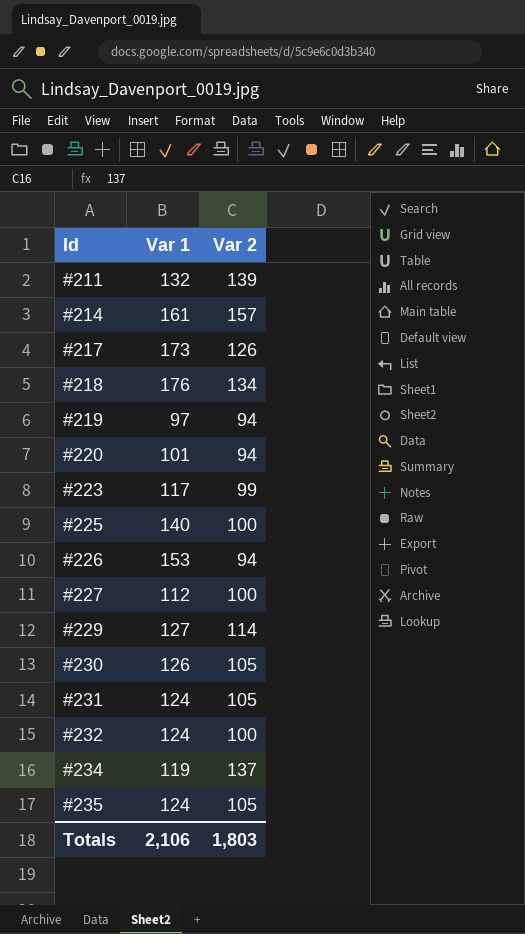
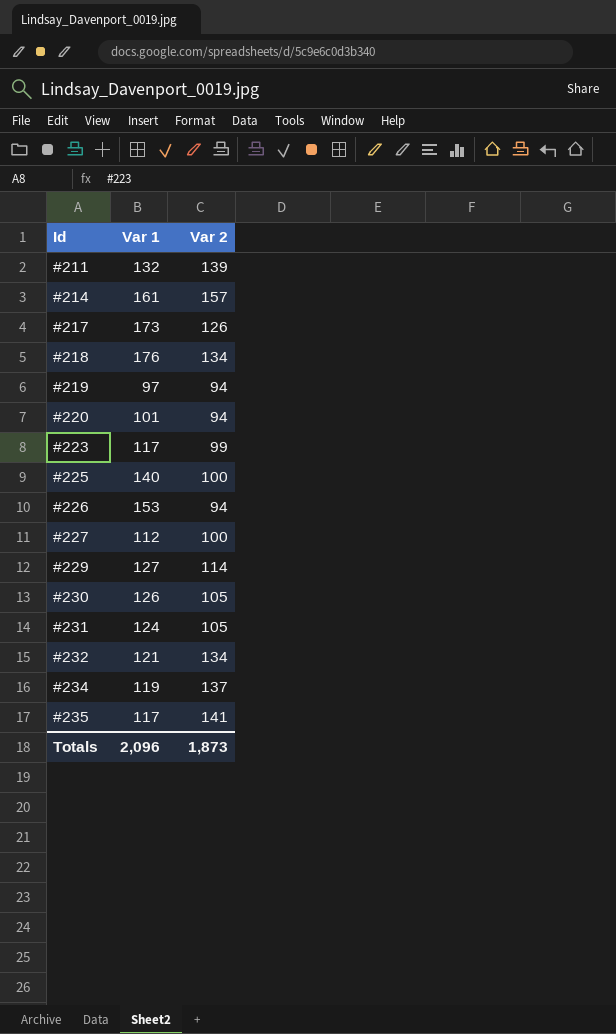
#232 | Var 1: 124 -> 121
#232 | Var 2: 100 -> 134
#235 | Var 1: 124 -> 117
#235 | Var 2: 105 -> 141
Totals | Var 1: 2,106 -> 2,096
Totals | Var 2: 1,803 -> 1,873

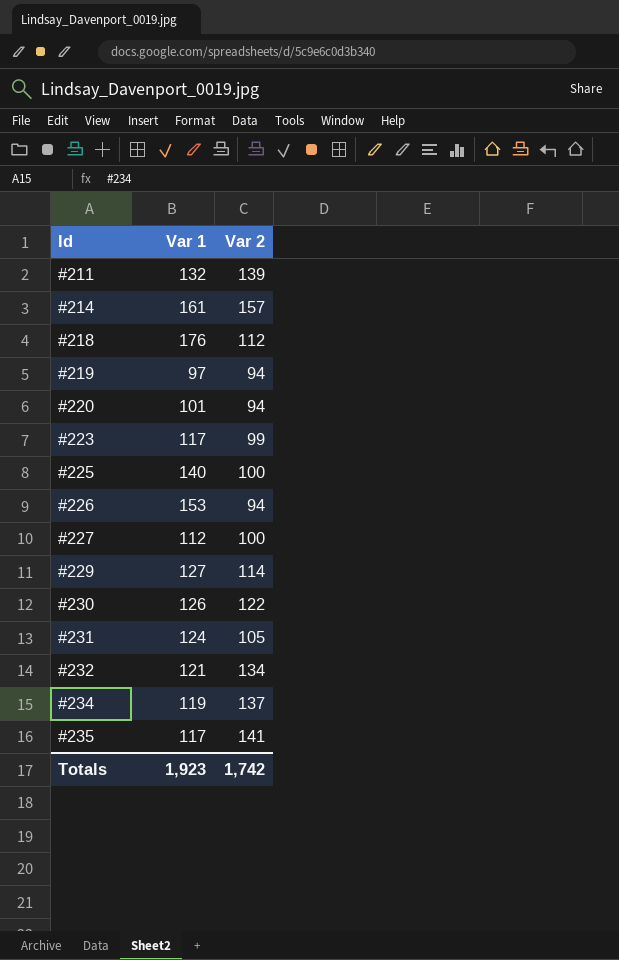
row #217: 173 | 126 -> none
#218 | Var 2: 134 -> 112
#230 | Var 2: 105 -> 122
Totals | Var 1: 2,096 -> 1,923
Totals | Var 2: 1,873 -> 1,742

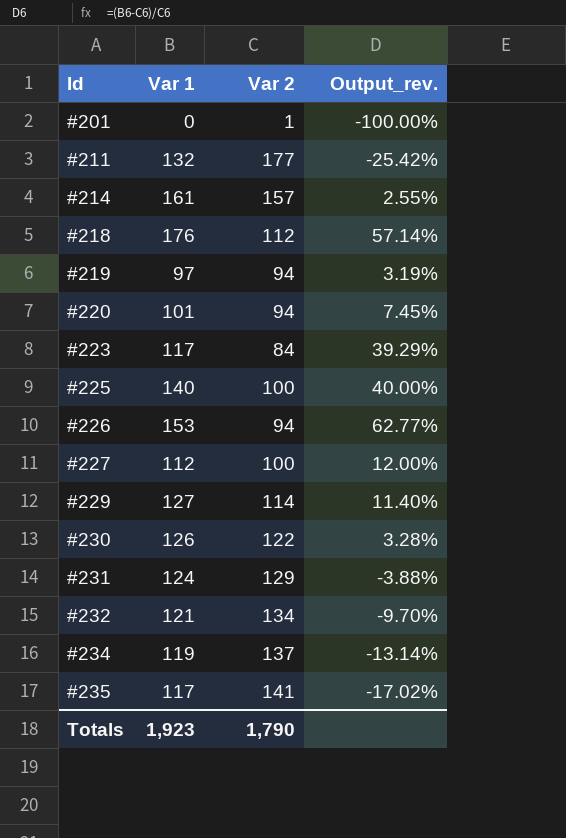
column Output_rev. | formula: none -> ([Var 1] - [Var 2]) / [Var 2]
row #201: none -> 0 | 1 | -100.00%
#211 | Var 2: 139 -> 177
#223 | Var 2: 99 -> 84
#231 | Var 2: 105 -> 129
Totals | Var 2: 1,742 -> 1,790

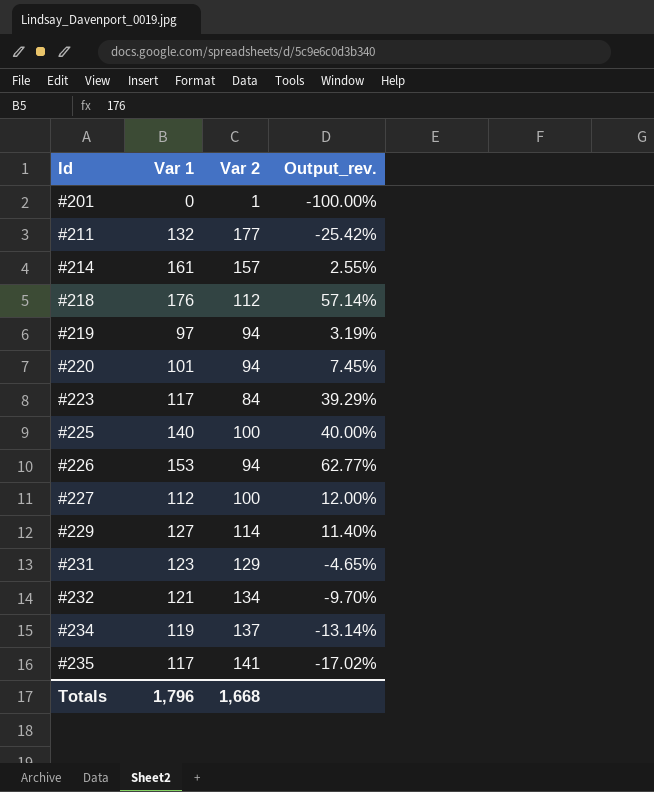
row #230: 126 | 122 | 3.28% -> none
#231 | Var 1: 124 -> 123
#231 | Output_rev.: -3.88% -> -4.65%
Totals | Var 1: 1,923 -> 1,796
Totals | Var 2: 1,790 -> 1,668

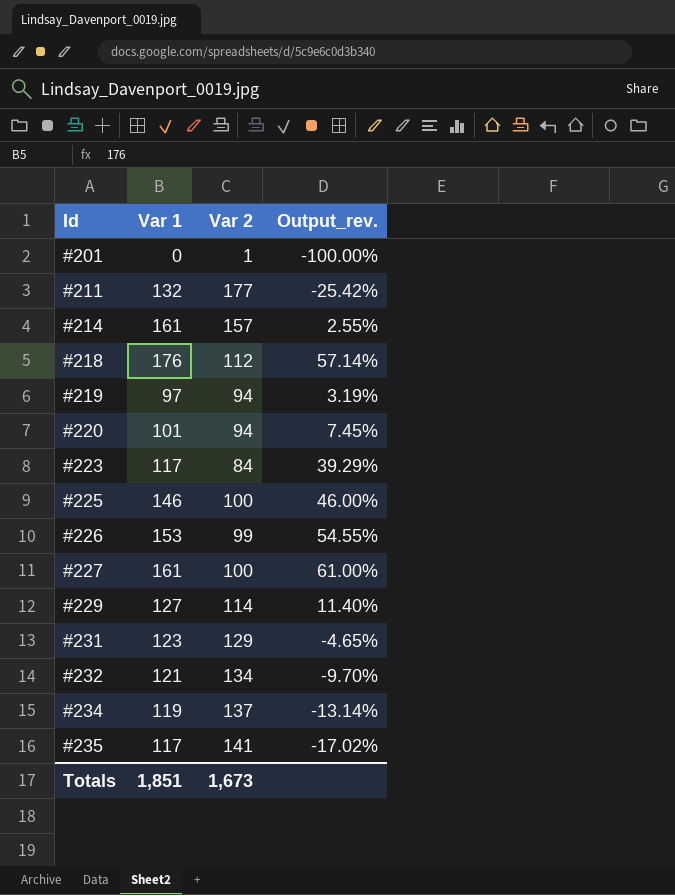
#225 | Var 1: 140 -> 146
#225 | Output_rev.: 40.00% -> 46.00%
#226 | Var 2: 94 -> 99
#226 | Output_rev.: 62.77% -> 54.55%
#227 | Var 1: 112 -> 161
#227 | Output_rev.: 12.00% -> 61.00%
Totals | Var 1: 1,796 -> 1,851
Totals | Var 2: 1,668 -> 1,673

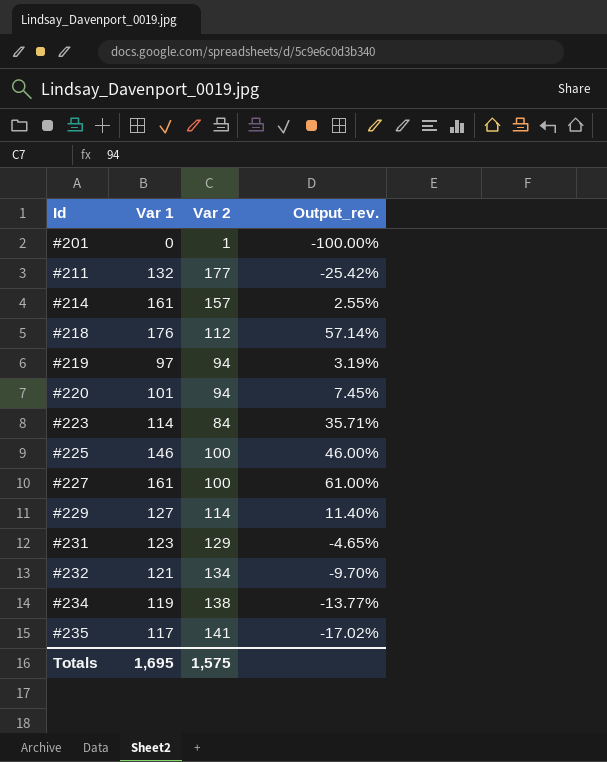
row #226: 153 | 99 | 54.55% -> none
#223 | Var 1: 117 -> 114
#223 | Output_rev.: 39.29% -> 35.71%
#234 | Var 2: 137 -> 138
#234 | Output_rev.: -13.14% -> -13.77%
Totals | Var 1: 1,851 -> 1,695
Totals | Var 2: 1,673 -> 1,575

